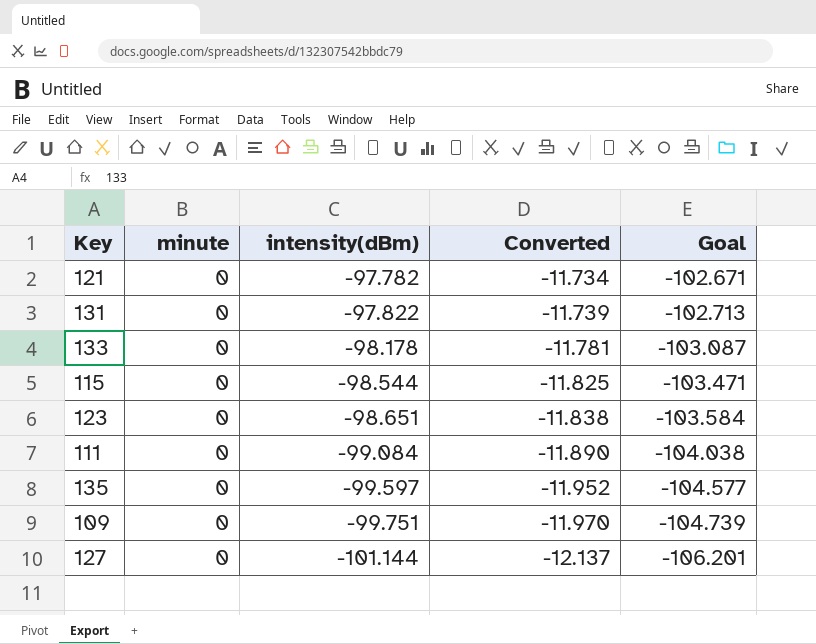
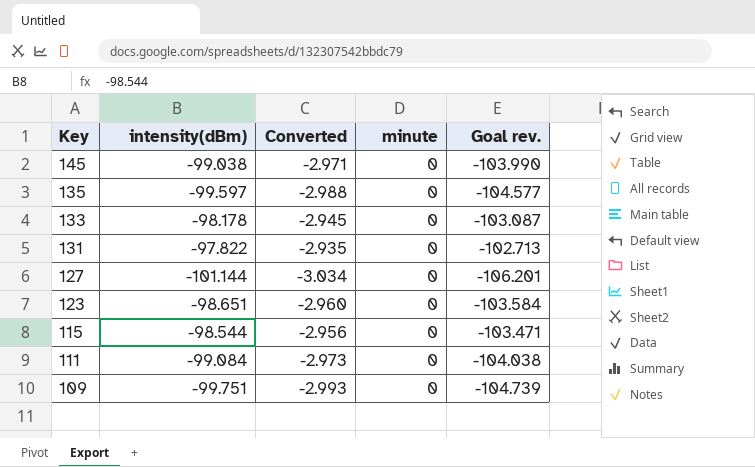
row order: intensity(dBm) descending -> Key descending
column Converted | formula: [intensity(dBm)] * 0.12 -> [intensity(dBm)] * 0.03
column minute | position: 2 -> 4
column name: Goal -> Goal rev.
row 121: 0 | -97.782 | -11.734 | -102.671 -> none
row 145: none -> -99.038 | -2.971 | 0 | -103.990

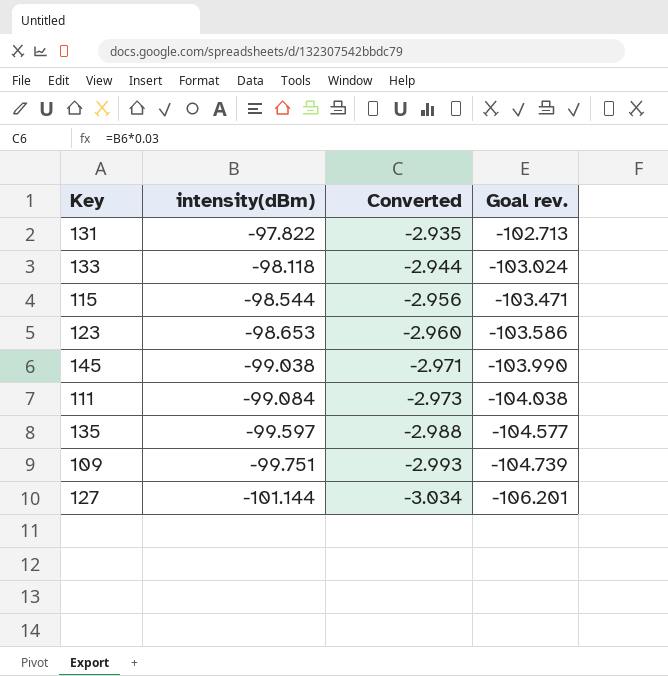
row order: Key descending -> intensity(dBm) descending
column minute | position: 4 -> none
133 | intensity(dBm): -98.178 -> -98.118
133 | Converted: -2.945 -> -2.944
133 | Goal rev.: -103.087 -> -103.024
123 | intensity(dBm): -98.651 -> -98.653
123 | Goal rev.: -103.584 -> -103.586

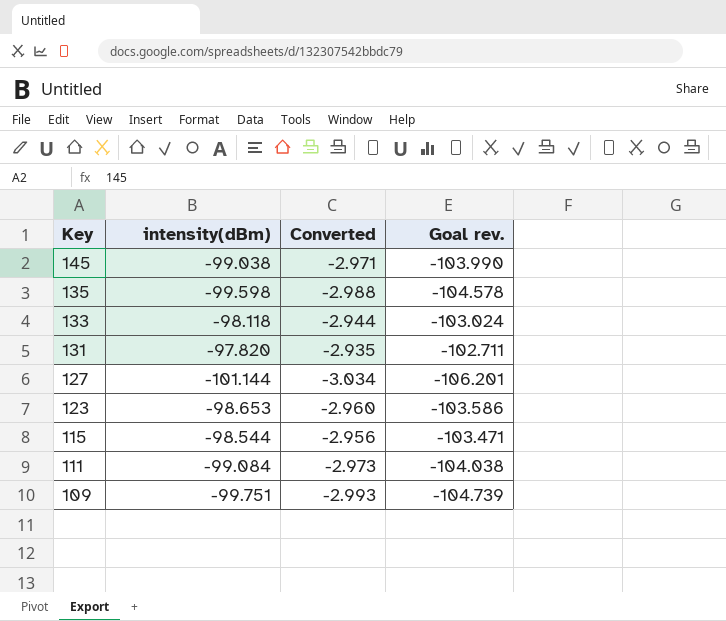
row order: intensity(dBm) descending -> Key descending
135 | intensity(dBm): -99.597 -> -99.598
135 | Goal rev.: -104.577 -> -104.578
131 | intensity(dBm): -97.822 -> -97.820
131 | Goal rev.: -102.713 -> -102.711

